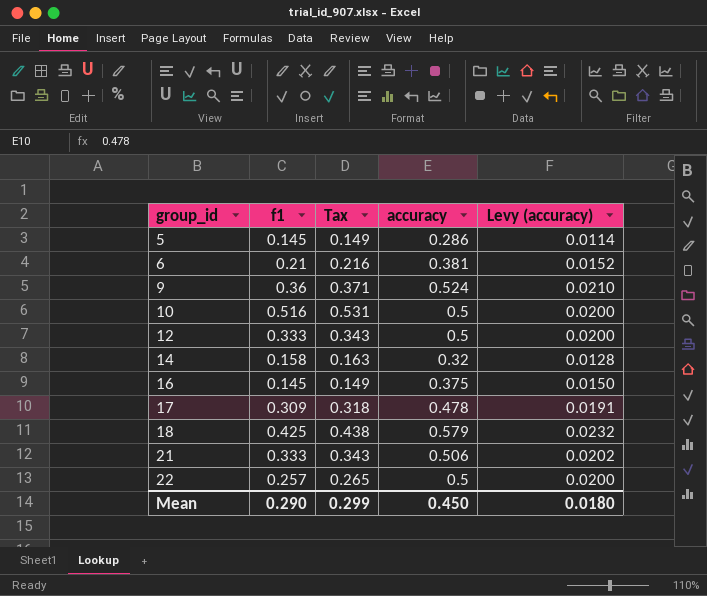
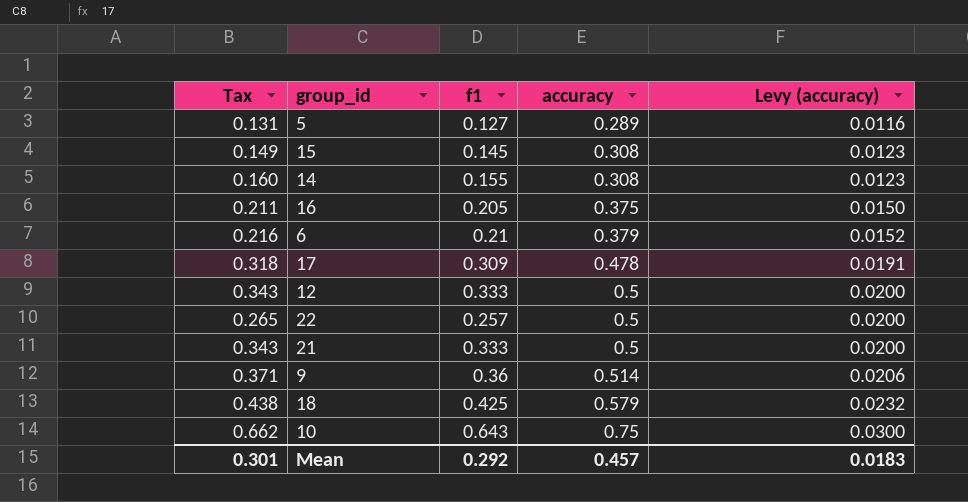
row order: group_id ascending -> accuracy ascending
column Tax | position: 3 -> 1
5 | Tax: 0.149 -> 0.131
5 | f1: 0.145 -> 0.127
5 | accuracy: 0.286 -> 0.289
5 | Levy (accuracy): 0.0114 -> 0.0116
row 15: none -> 0.149 | 0.145 | 0.308 | 0.0123
14 | Tax: 0.163 -> 0.160
14 | f1: 0.158 -> 0.155
14 | accuracy: 0.32 -> 0.308
14 | Levy (accuracy): 0.0128 -> 0.0123
16 | Tax: 0.149 -> 0.211
16 | f1: 0.145 -> 0.205
6 | accuracy: 0.381 -> 0.379
21 | accuracy: 0.506 -> 0.5
21 | Levy (accuracy): 0.0202 -> 0.0200
9 | accuracy: 0.524 -> 0.514
9 | Levy (accuracy): 0.0210 -> 0.0206
10 | Tax: 0.531 -> 0.662
10 | f1: 0.516 -> 0.643
10 | accuracy: 0.5 -> 0.75
10 | Levy (accuracy): 0.0200 -> 0.0300
Mean | Tax: 0.299 -> 0.301
Mean | f1: 0.290 -> 0.292
Mean | accuracy: 0.450 -> 0.457
Mean | Levy (accuracy): 0.0180 -> 0.0183

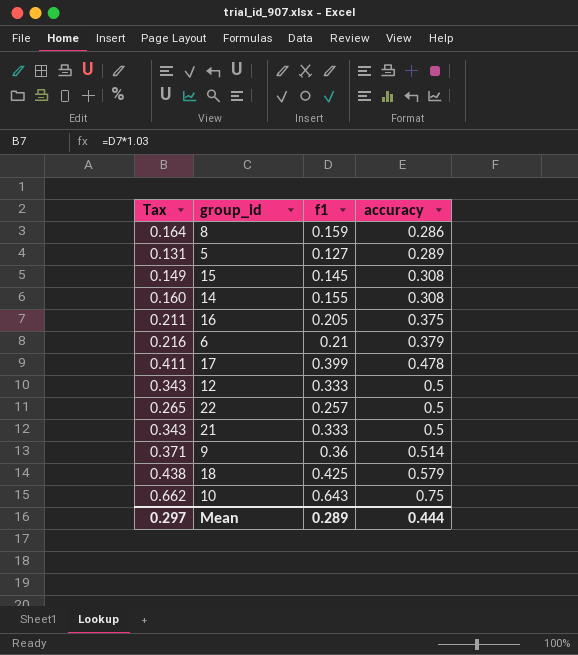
column Levy (accuracy) | formula: [accuracy] * 0.04 -> none
row 8: none -> 0.164 | 0.159 | 0.286
17 | Tax: 0.318 -> 0.411
17 | f1: 0.309 -> 0.399
Mean | Tax: 0.301 -> 0.297
Mean | f1: 0.292 -> 0.289
Mean | accuracy: 0.457 -> 0.444

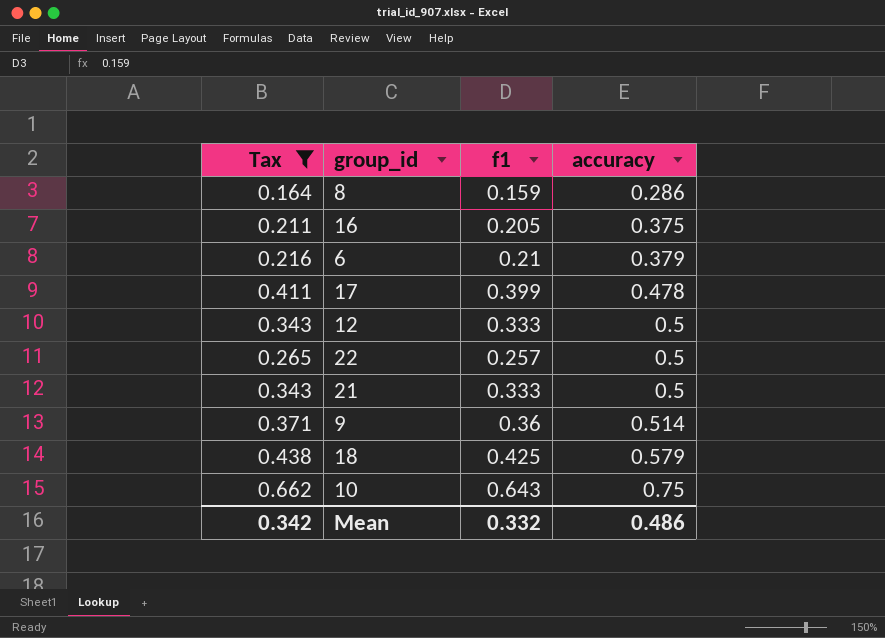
filter: none -> Tax >= 0.164
Mean | Tax: 0.297 -> 0.342
Mean | f1: 0.289 -> 0.332
Mean | accuracy: 0.444 -> 0.486

